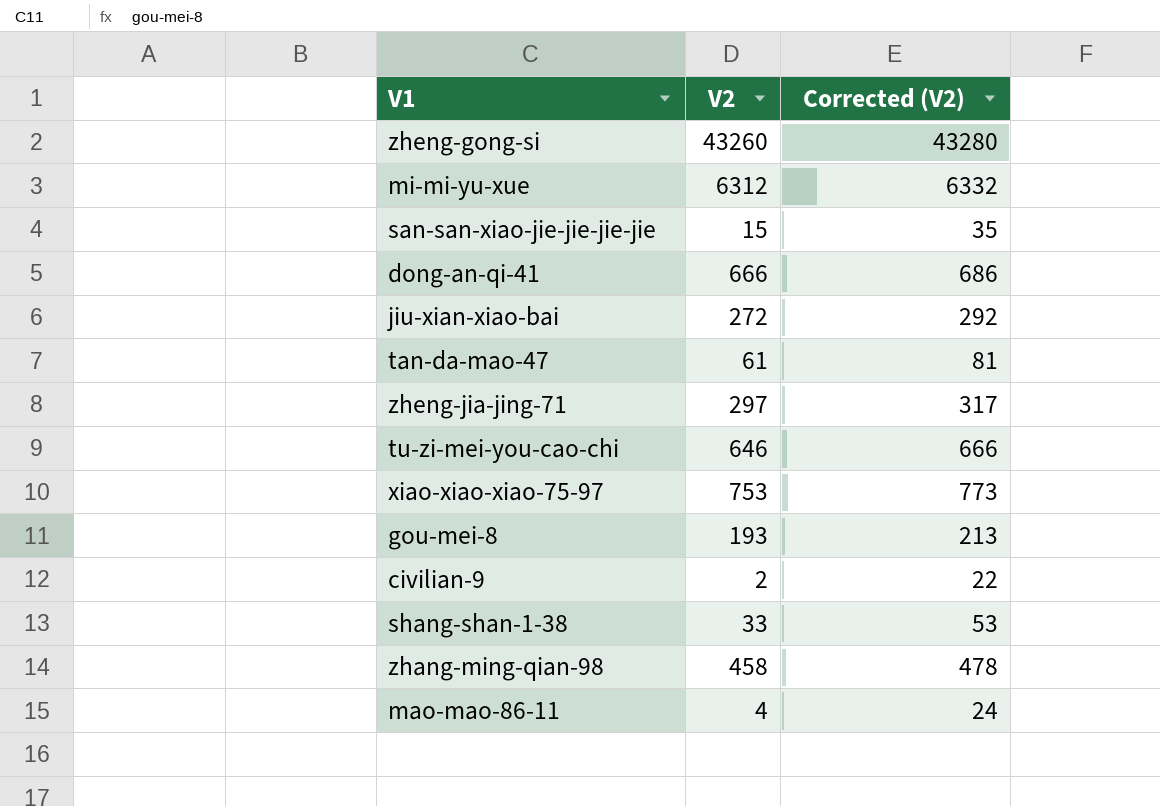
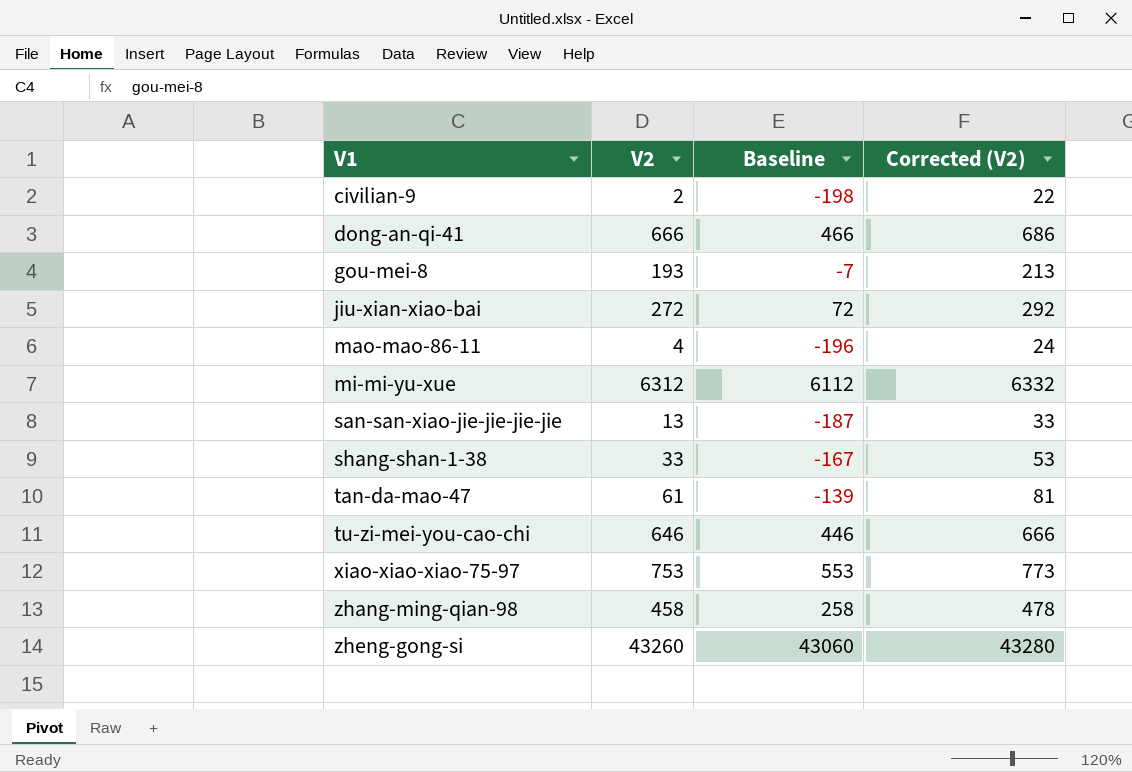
row order: none -> V1 ascending
column Baseline | formula: none -> [V2] - 200
row zheng-jia-jing-71: 297 | 317 -> none
san-san-xiao-jie-jie-jie-jie | V2: 15 -> 13
san-san-xiao-jie-jie-jie-jie | Corrected (V2): 35 -> 33

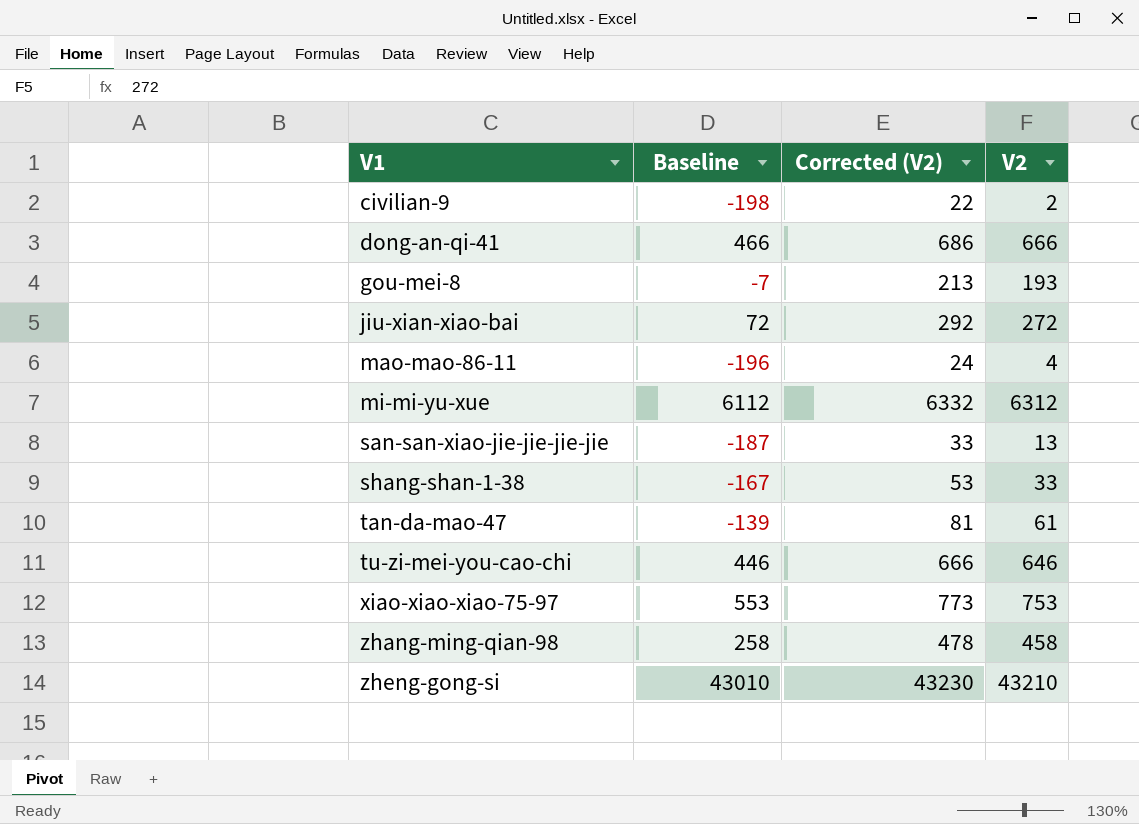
column V2 | position: 2 -> 4
zheng-gong-si | Baseline: 43060 -> 43010
zheng-gong-si | Corrected (V2): 43280 -> 43230
zheng-gong-si | V2: 43260 -> 43210

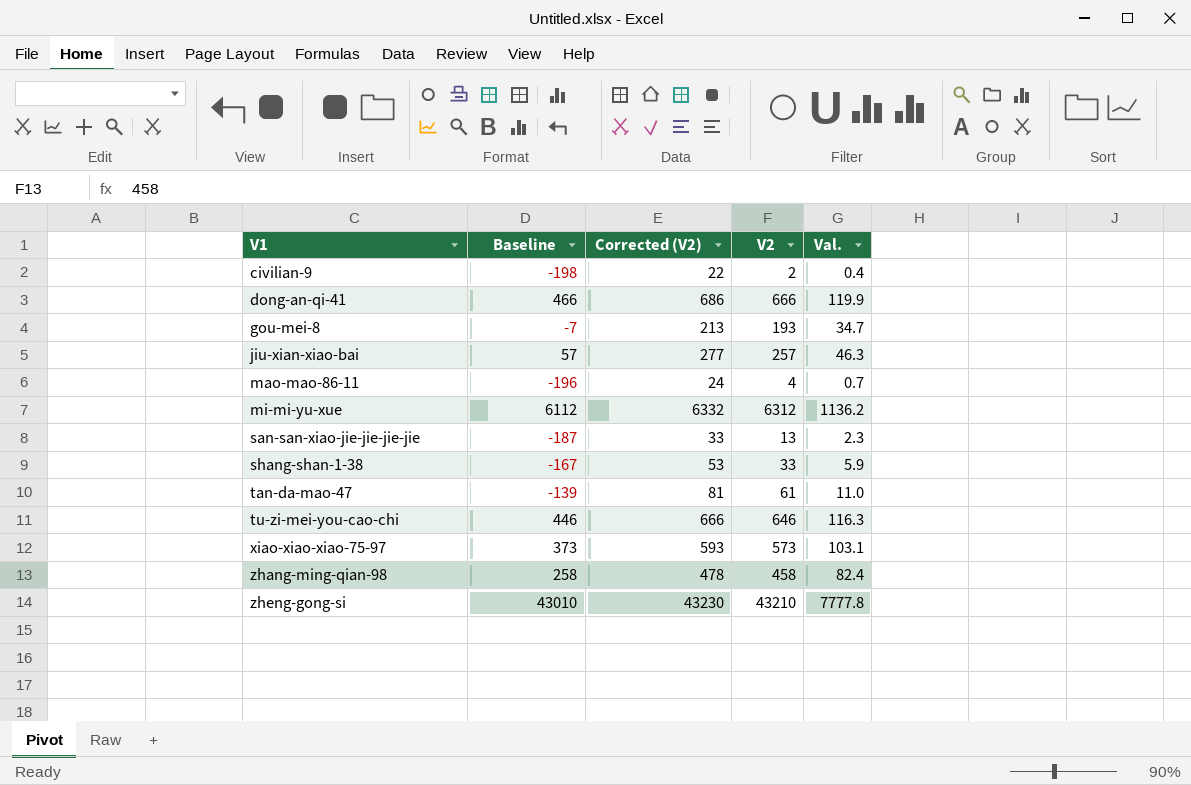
column Val. | formula: none -> [V2] * 0.18
jiu-xian-xiao-bai | Baseline: 72 -> 57
jiu-xian-xiao-bai | Corrected (V2): 292 -> 277
jiu-xian-xiao-bai | V2: 272 -> 257
xiao-xiao-xiao-75-97 | Baseline: 553 -> 373
xiao-xiao-xiao-75-97 | Corrected (V2): 773 -> 593
xiao-xiao-xiao-75-97 | V2: 753 -> 573

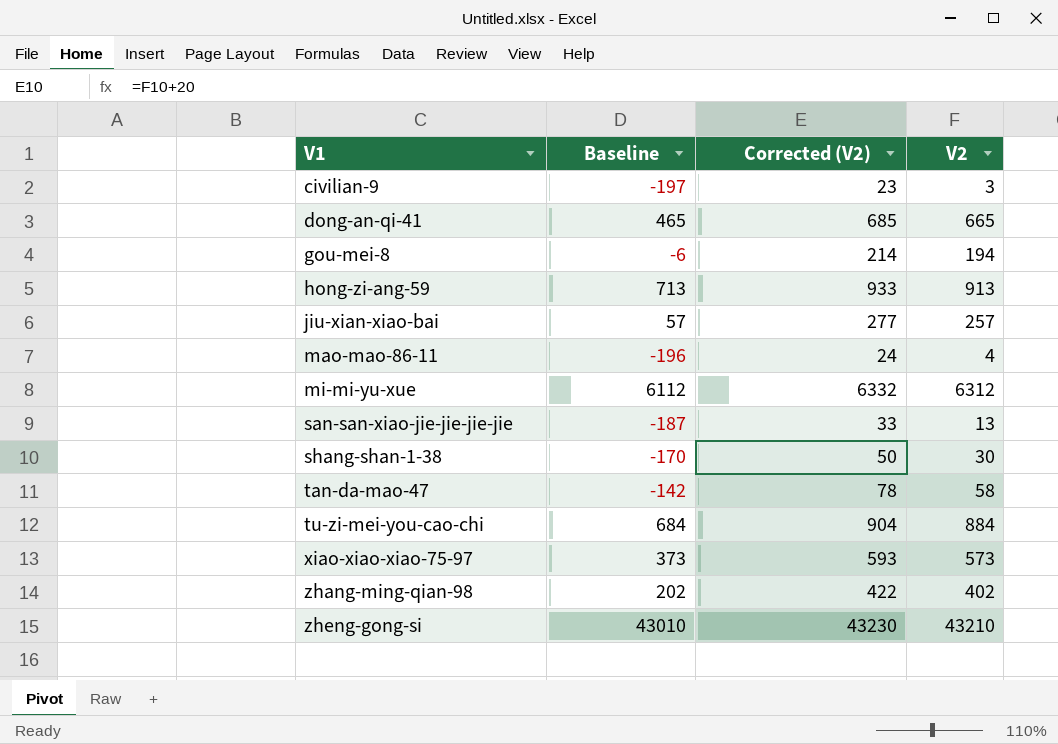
column Val. | formula: [V2] * 0.18 -> none
civilian-9 | Baseline: -198 -> -197
civilian-9 | Corrected (V2): 22 -> 23
civilian-9 | V2: 2 -> 3
dong-an-qi-41 | Baseline: 466 -> 465
dong-an-qi-41 | Corrected (V2): 686 -> 685
dong-an-qi-41 | V2: 666 -> 665
gou-mei-8 | Baseline: -7 -> -6
gou-mei-8 | Corrected (V2): 213 -> 214
gou-mei-8 | V2: 193 -> 194
row hong-zi-ang-59: none -> 713 | 933 | 913
shang-shan-1-38 | Baseline: -167 -> -170
shang-shan-1-38 | Corrected (V2): 53 -> 50
shang-shan-1-38 | V2: 33 -> 30
tan-da-mao-47 | Baseline: -139 -> -142
tan-da-mao-47 | Corrected (V2): 81 -> 78
tan-da-mao-47 | V2: 61 -> 58
tu-zi-mei-you-cao-chi | Baseline: 446 -> 684
tu-zi-mei-you-cao-chi | Corrected (V2): 666 -> 904
tu-zi-mei-you-cao-chi | V2: 646 -> 884
zhang-ming-qian-98 | Baseline: 258 -> 202
zhang-ming-qian-98 | Corrected (V2): 478 -> 422
zhang-ming-qian-98 | V2: 458 -> 402

